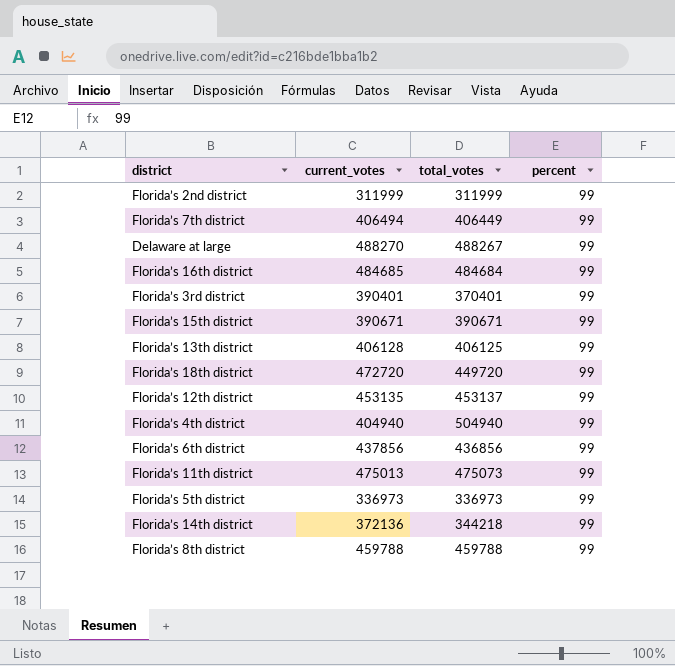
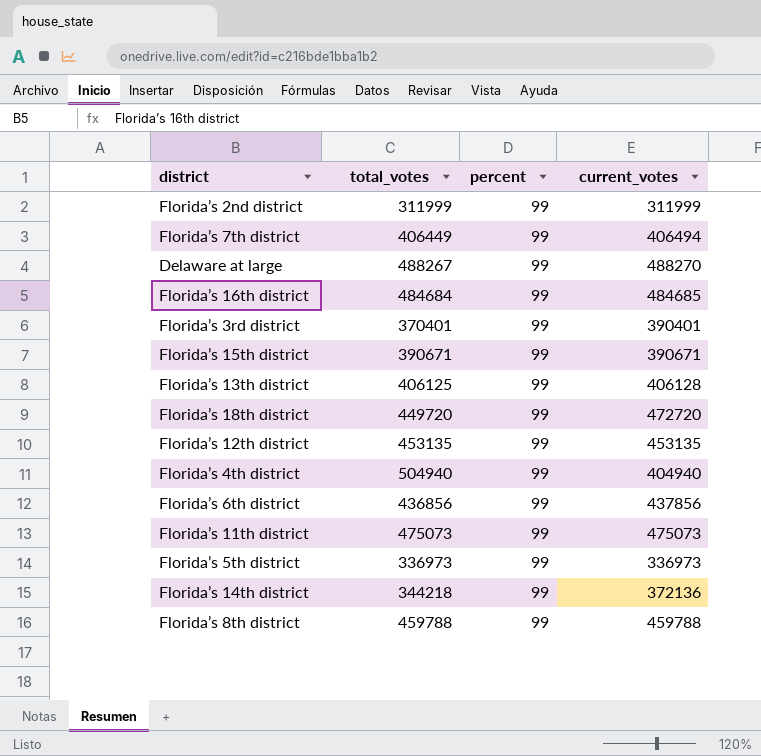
column current_votes | position: 2 -> 4
Florida’s 12th district | total_votes: 453137 -> 453135
Florida’s 11th district | current_votes: 475013 -> 475073

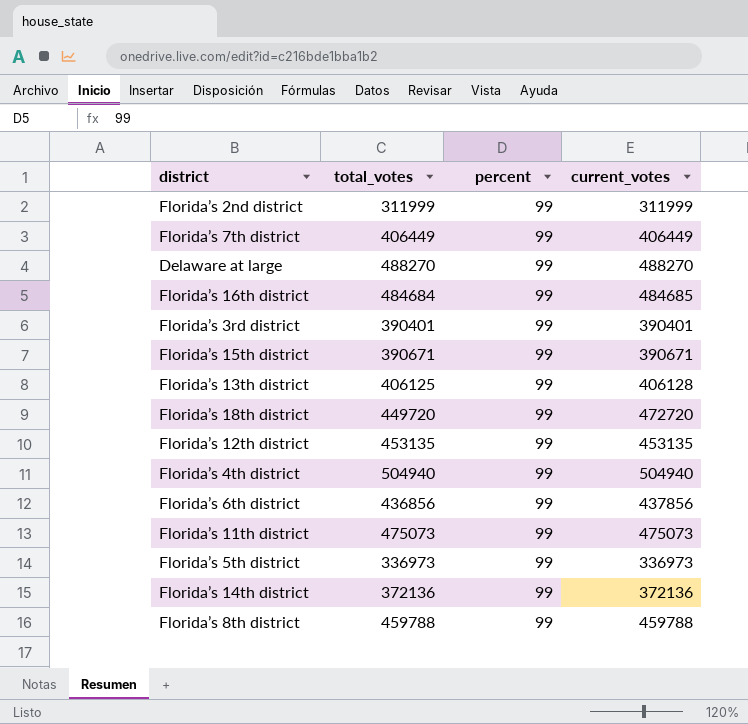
Florida’s 7th district | current_votes: 406494 -> 406449
Delaware at large | total_votes: 488267 -> 488270
Florida’s 3rd district | total_votes: 370401 -> 390401
Florida’s 4th district | current_votes: 404940 -> 504940
Florida’s 14th district | total_votes: 344218 -> 372136

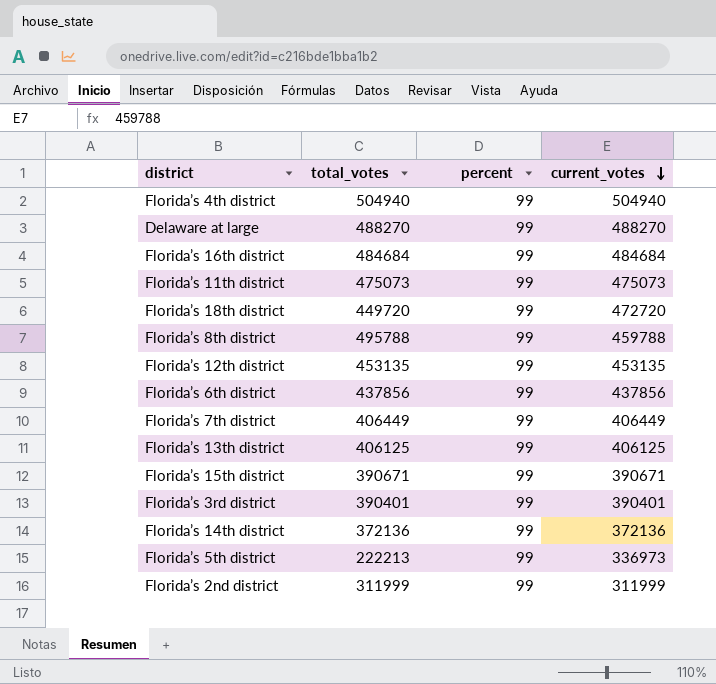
row order: none -> current_votes descending
Florida’s 16th district | current_votes: 484685 -> 484684
Florida’s 8th district | total_votes: 459788 -> 495788
Florida’s 6th district | total_votes: 436856 -> 437856
Florida’s 13th district | current_votes: 406128 -> 406125
Florida’s 5th district | total_votes: 336973 -> 222213

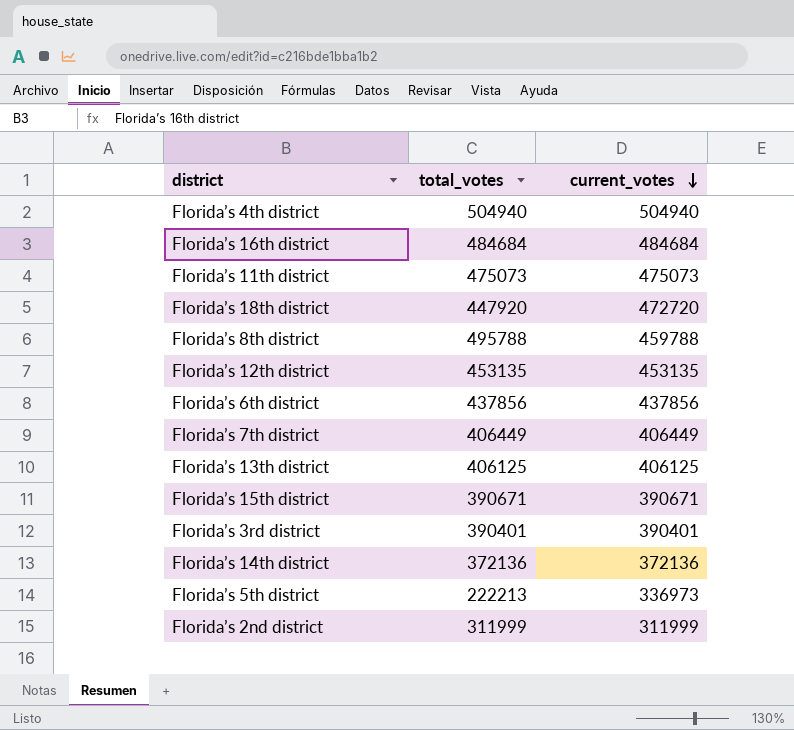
column percent | position: 3 -> none
row Delaware at large: 488270 | 99 | 488270 -> none
Florida’s 18th district | total_votes: 449720 -> 447920

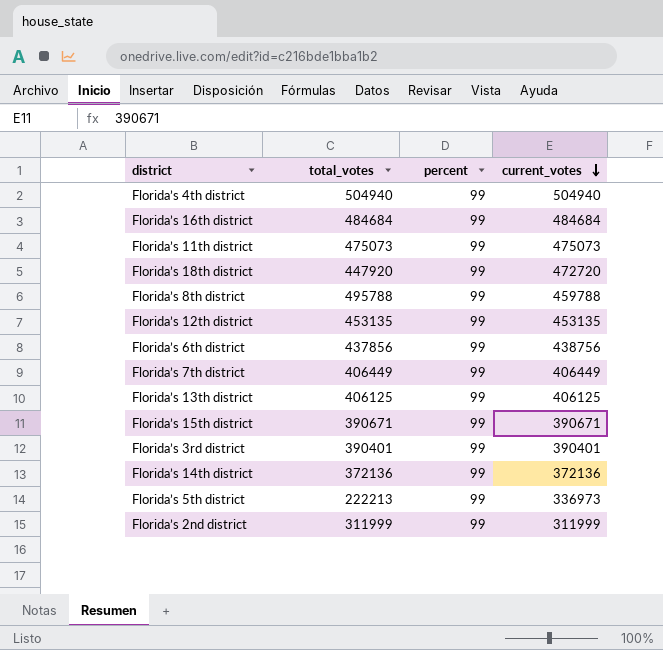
column percent | position: none -> 3
Florida’s 6th district | current_votes: 437856 -> 438756

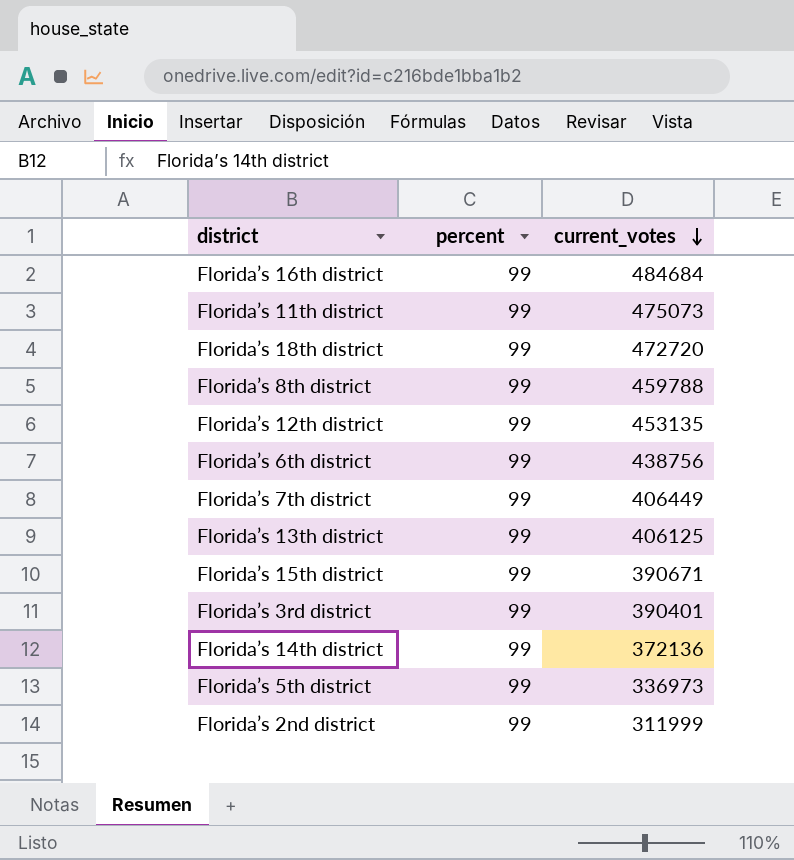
column total_votes | position: 2 -> none
row Florida’s 4th district: 504940 | 99 | 504940 -> none

